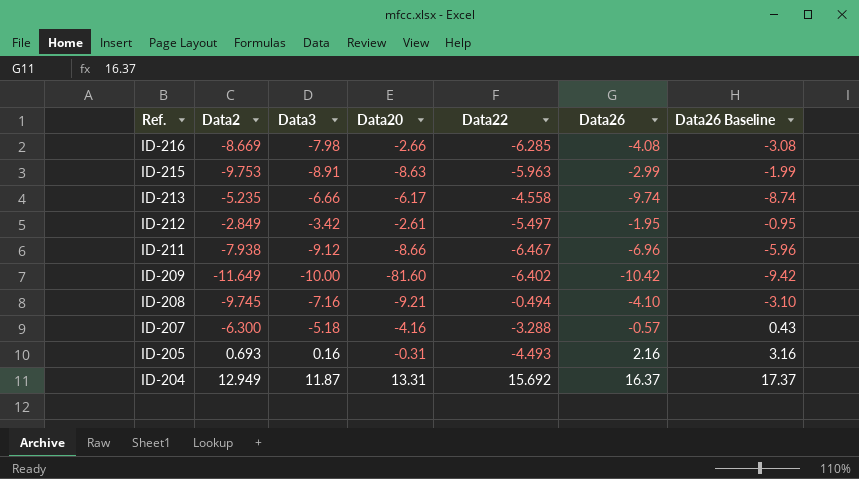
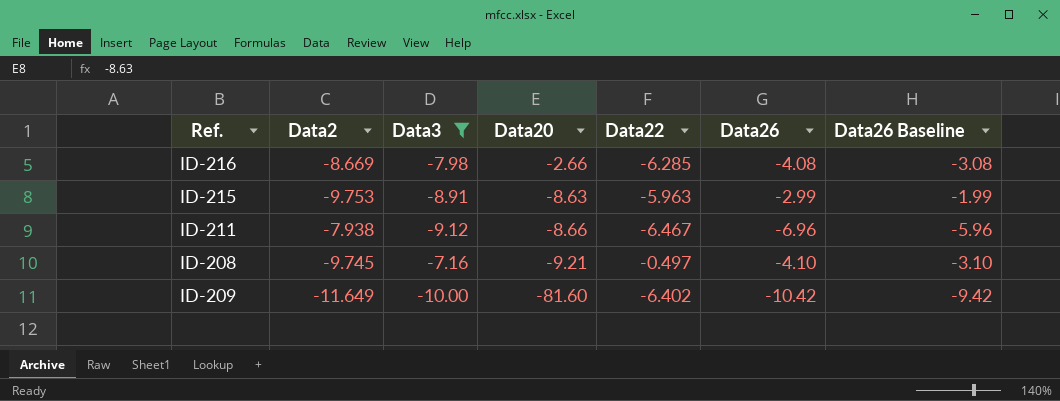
filter: none -> Data3 <= -7.16
row order: Ref. descending -> Data20 descending
ID-208 | Data22: -0.494 -> -0.497

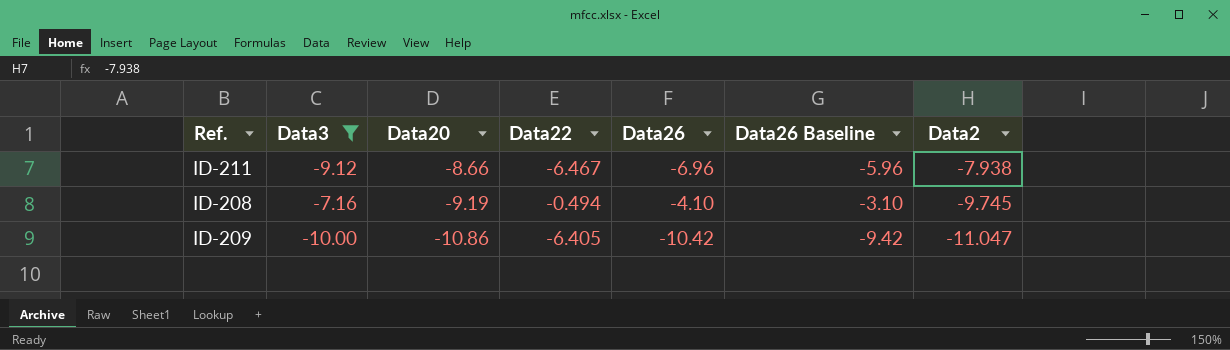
column Data2 | position: 2 -> 7
row ID-216: -8.669 | -7.98 | -2.66 | -6.285 | -4.08 | -3.08 -> none
row ID-215: -9.753 | -8.91 | -8.63 | -5.963 | -2.99 | -1.99 -> none
ID-208 | Data20: -9.21 -> -9.19
ID-208 | Data22: -0.497 -> -0.494
ID-209 | Data20: -81.60 -> -10.86
ID-209 | Data22: -6.402 -> -6.405
ID-209 | Data2: -11.649 -> -11.047

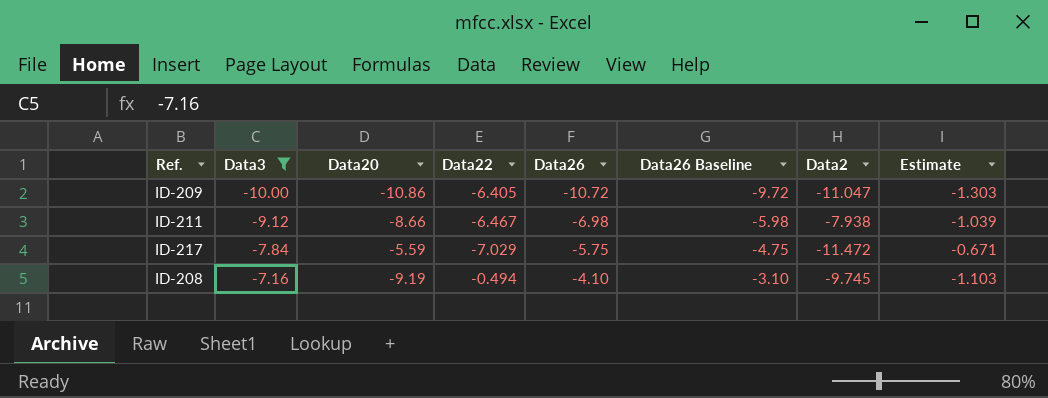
row order: Data20 descending -> Data3 ascending
column Estimate | formula: none -> [Data20] * 0.12
ID-209 | Data26: -10.42 -> -10.72
ID-209 | Data26 Baseline: -9.42 -> -9.72
ID-211 | Data26: -6.96 -> -6.98
ID-211 | Data26 Baseline: -5.96 -> -5.98
row ID-217: none -> -7.84 | -5.59 | -7.029 | -5.75 | -4.75 | -11.472 | -0.671

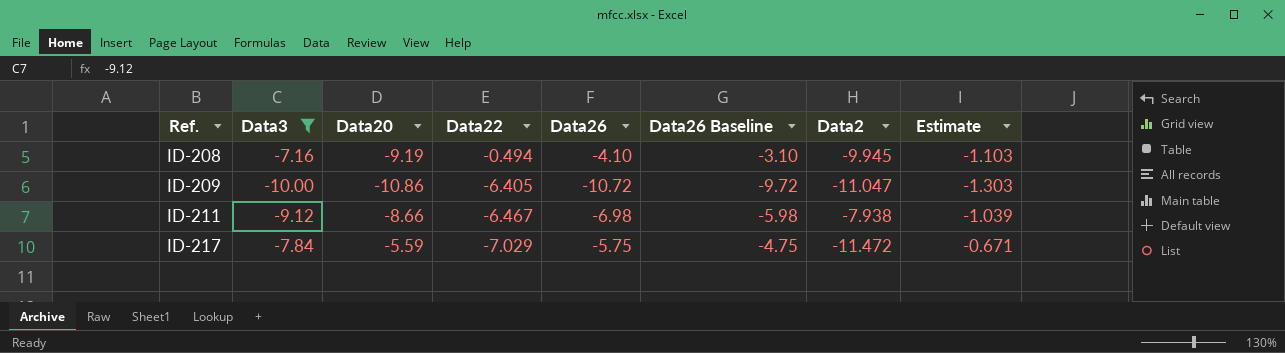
row order: Data3 ascending -> Ref. ascending
ID-208 | Data2: -9.745 -> -9.945

